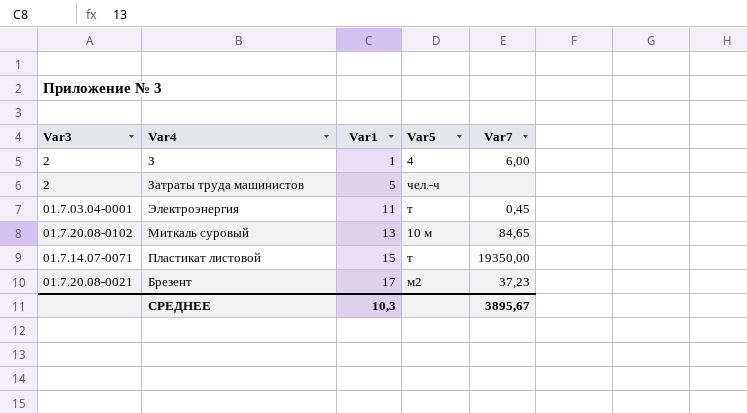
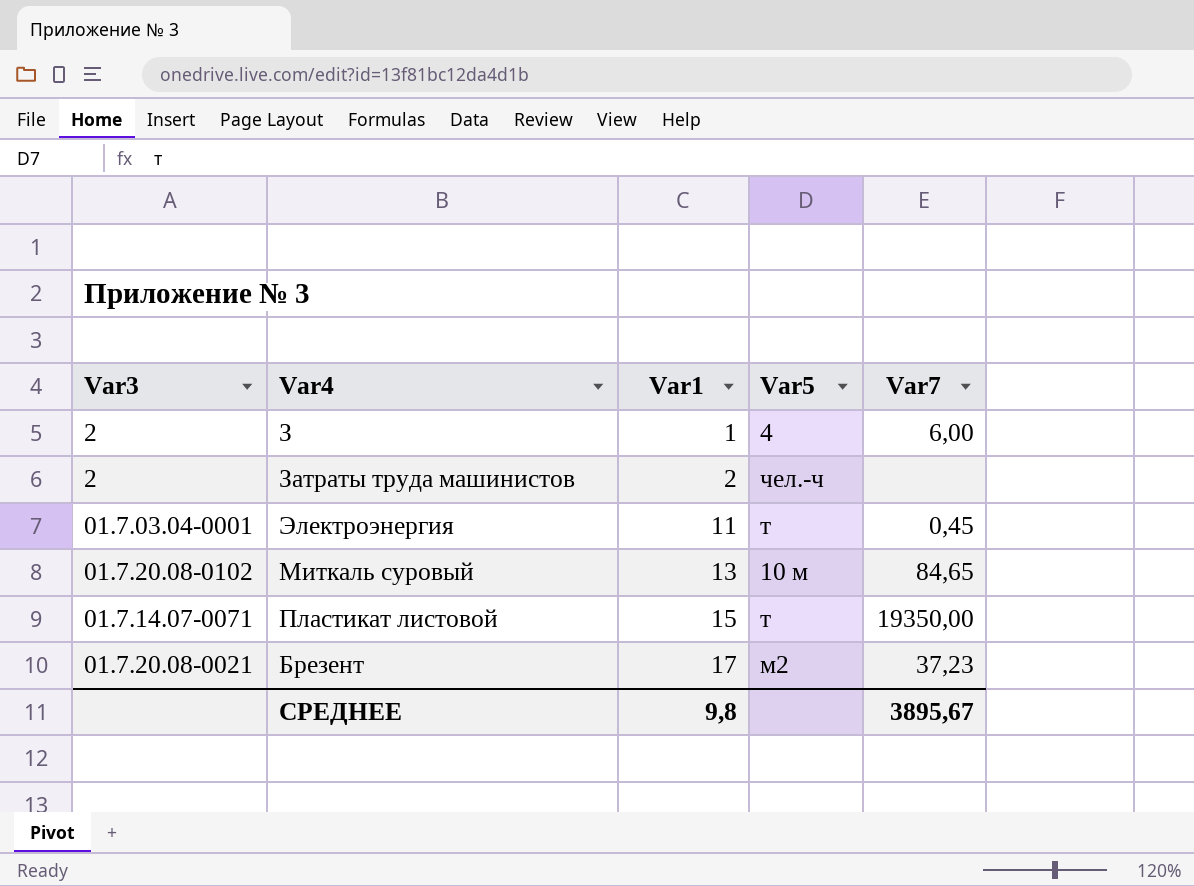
Затраты труда машинистов | Var1: 5 -> 2
СРЕДНЕЕ | Var1: 10,3 -> 9,8

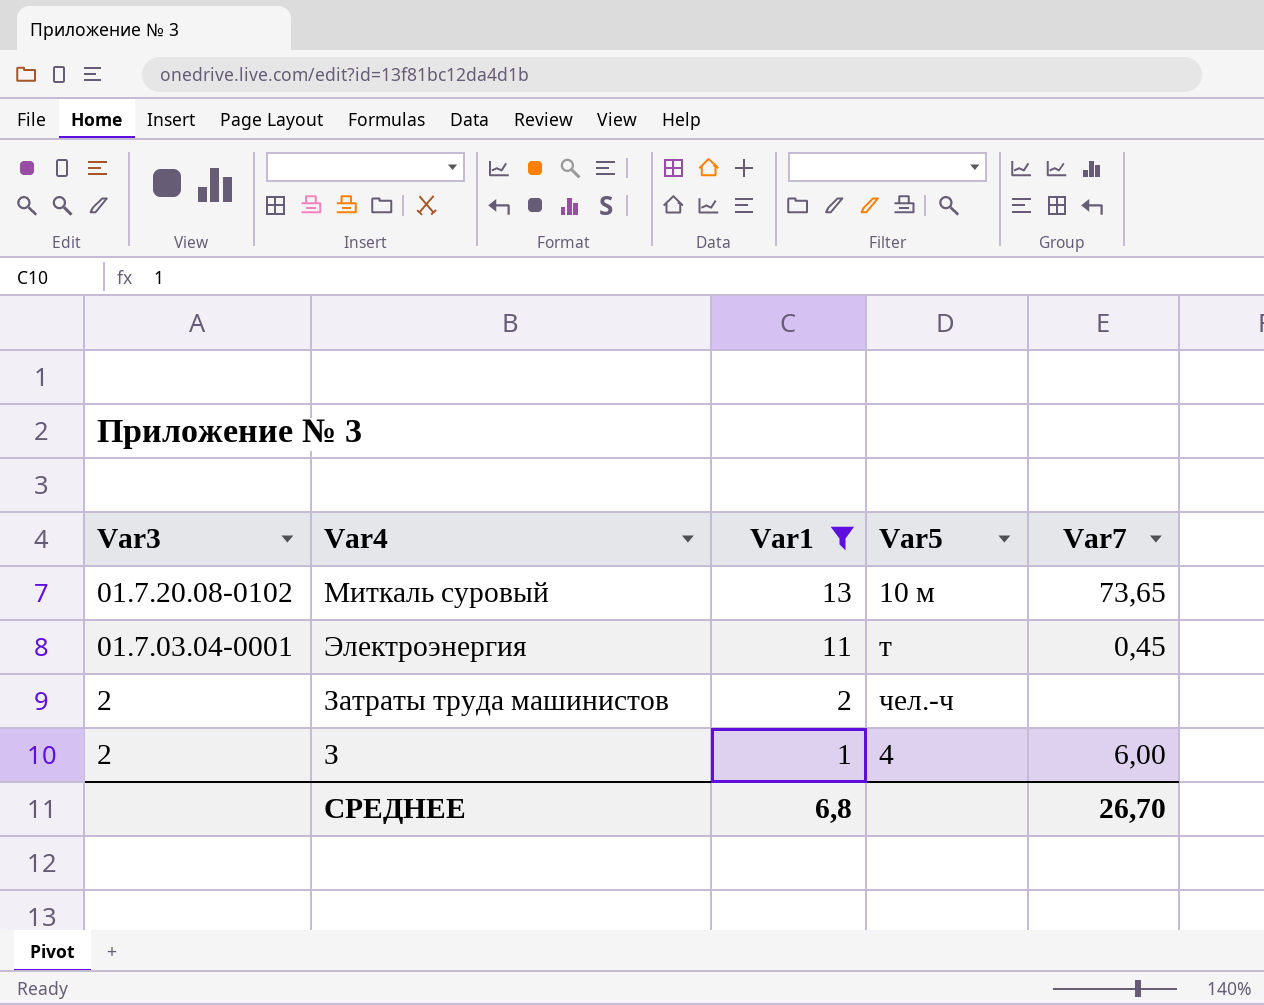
filter: none -> Var1 <= 13
row order: Var1 ascending -> Var1 descending
Миткаль суровый | Var7: 84,65 -> 73,65
СРЕДНЕЕ | Var1: 9,8 -> 6,8
СРЕДНЕЕ | Var7: 3895,67 -> 26,70

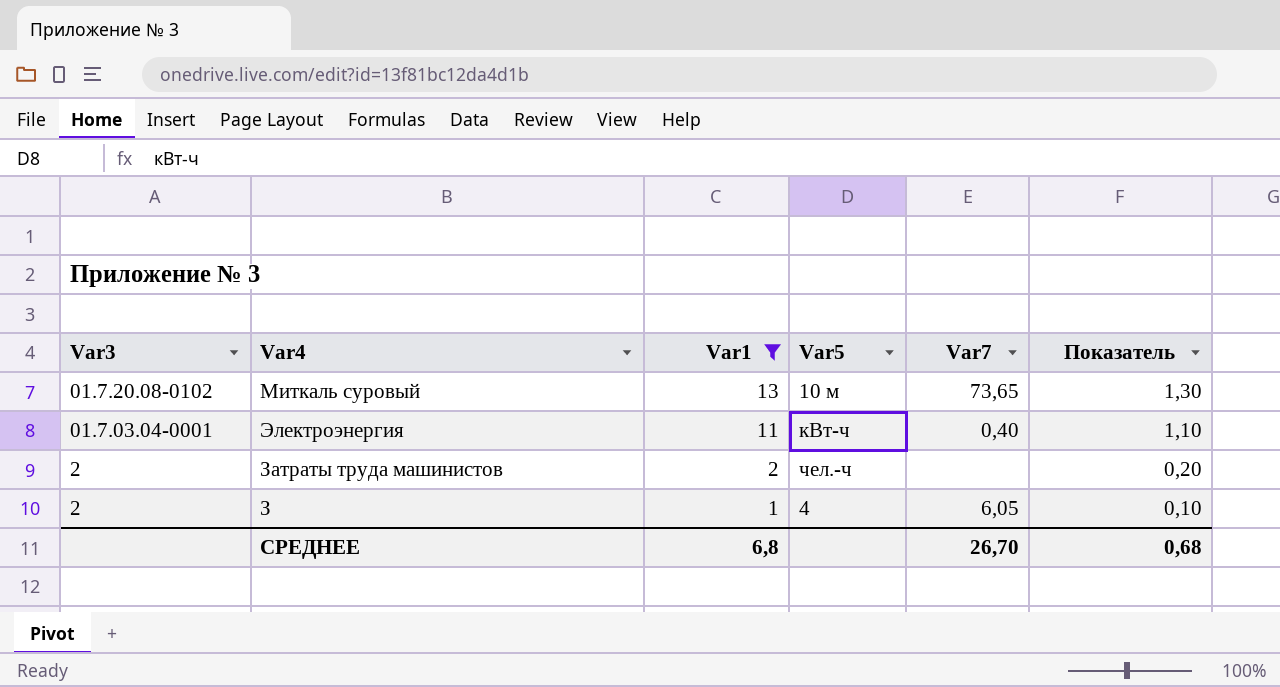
column Показатель | formula: none -> [Var1] * 0,1
Электроэнергия | Var5: т -> кВт-ч
Электроэнергия | Var7: 0,45 -> 0,40
З | Var7: 6,00 -> 6,05

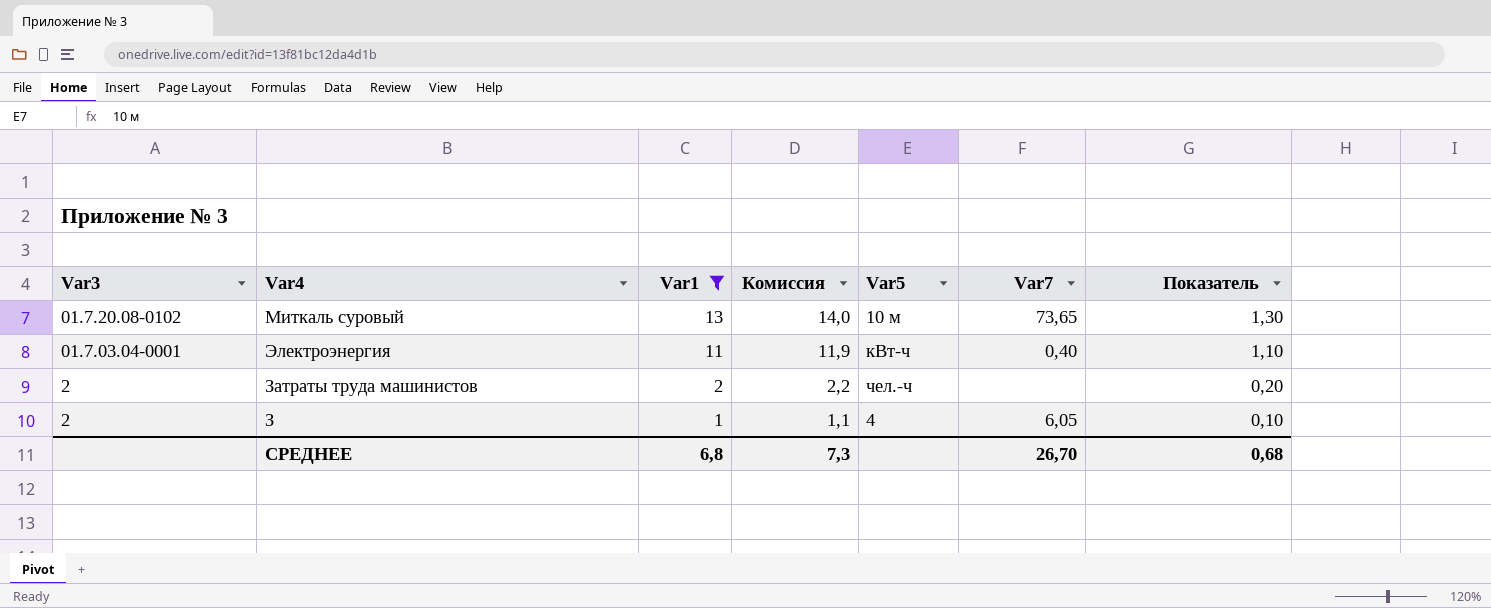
column Комиссия | formula: none -> [Var1] * 1,08

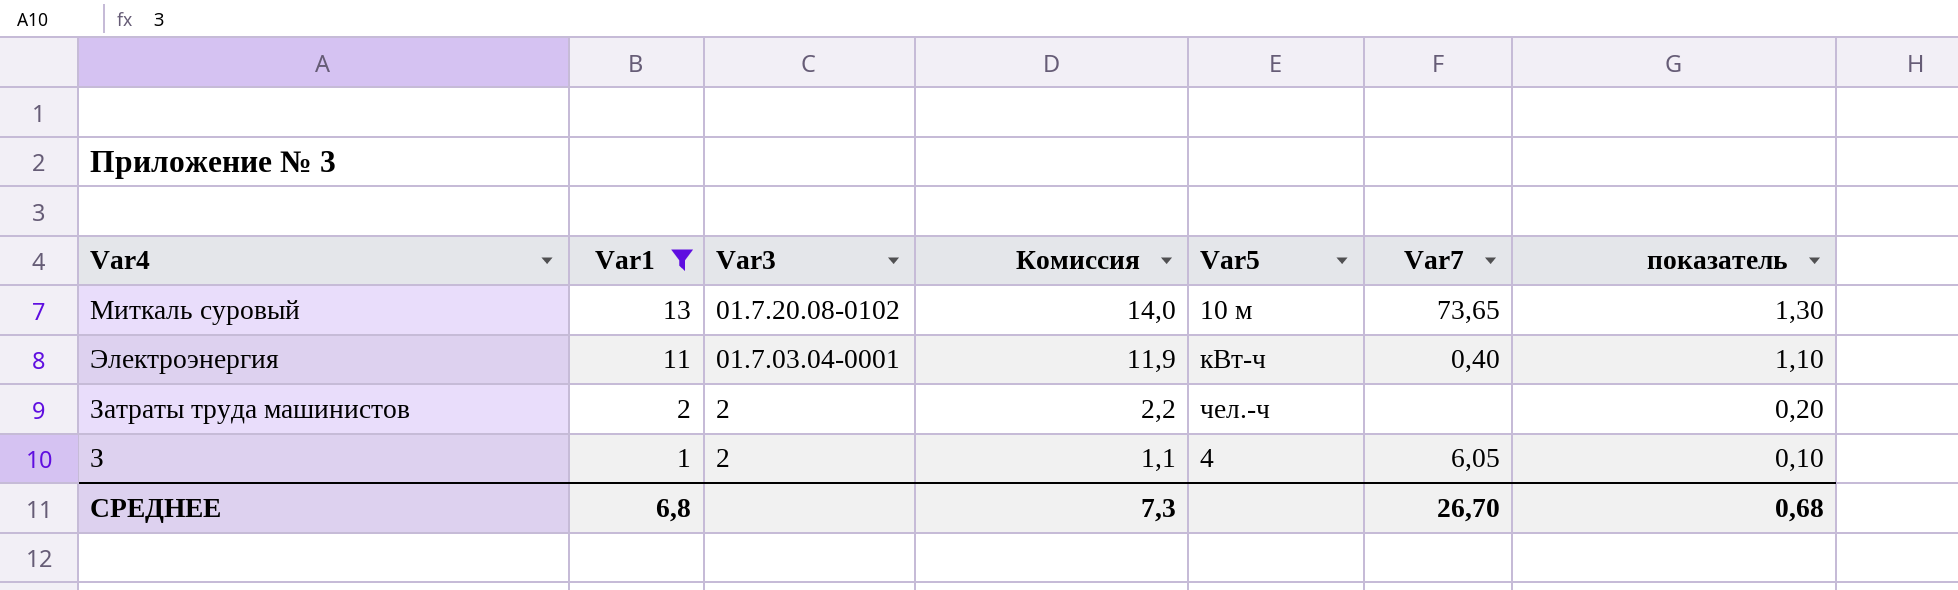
column Var3 | position: 1 -> 3
column name: Показатель -> показатель

